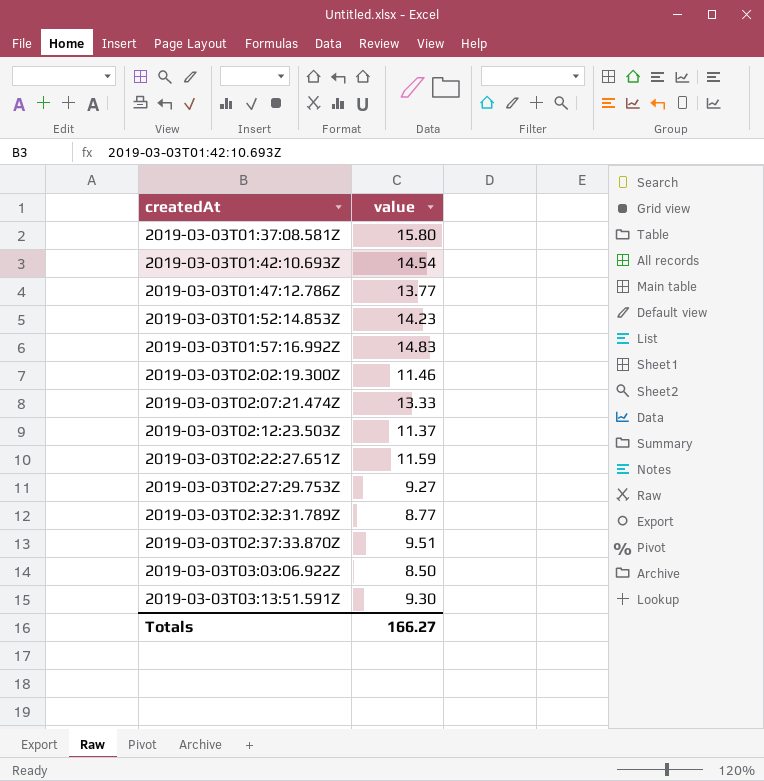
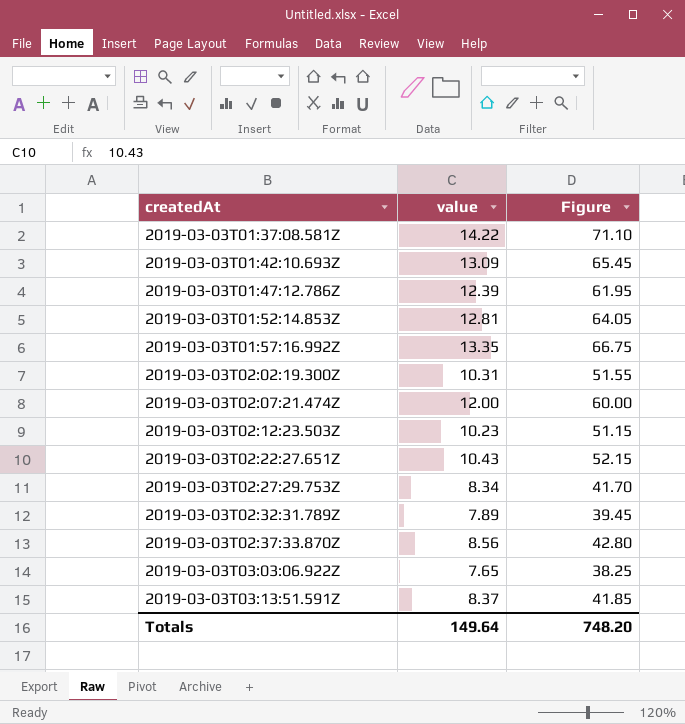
column Figure | formula: none -> [value] * 5
2019-03-03T01:37:08.581Z | value: 15.80 -> 14.22
2019-03-03T01:42:10.693Z | value: 14.54 -> 13.09
2019-03-03T01:47:12.786Z | value: 13.77 -> 12.39
2019-03-03T01:52:14.853Z | value: 14.23 -> 12.81
2019-03-03T01:57:16.992Z | value: 14.83 -> 13.35
2019-03-03T02:02:19.300Z | value: 11.46 -> 10.31
2019-03-03T02:07:21.474Z | value: 13.33 -> 12.00
2019-03-03T02:12:23.503Z | value: 11.37 -> 10.23
2019-03-03T02:22:27.651Z | value: 11.59 -> 10.43
2019-03-03T02:27:29.753Z | value: 9.27 -> 8.34
2019-03-03T02:32:31.789Z | value: 8.77 -> 7.89
2019-03-03T02:37:33.870Z | value: 9.51 -> 8.56
2019-03-03T03:03:06.922Z | value: 8.50 -> 7.65
2019-03-03T03:13:51.591Z | value: 9.30 -> 8.37
Totals | value: 166.27 -> 149.64

